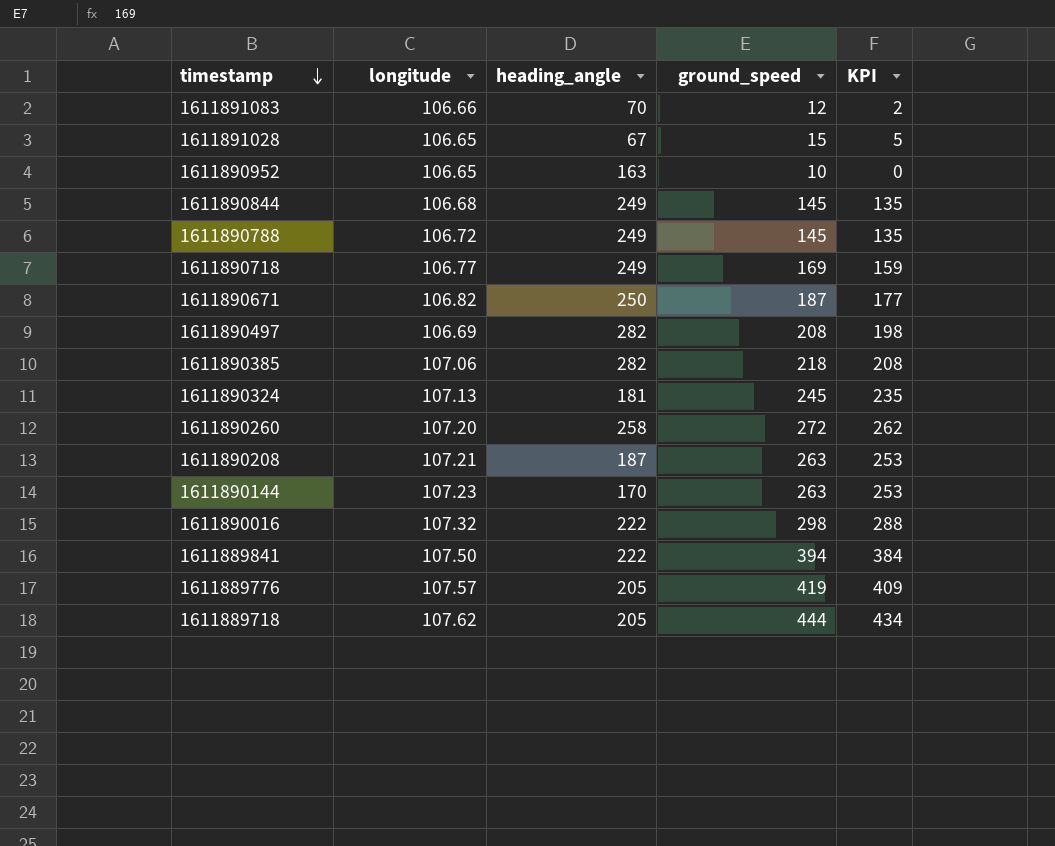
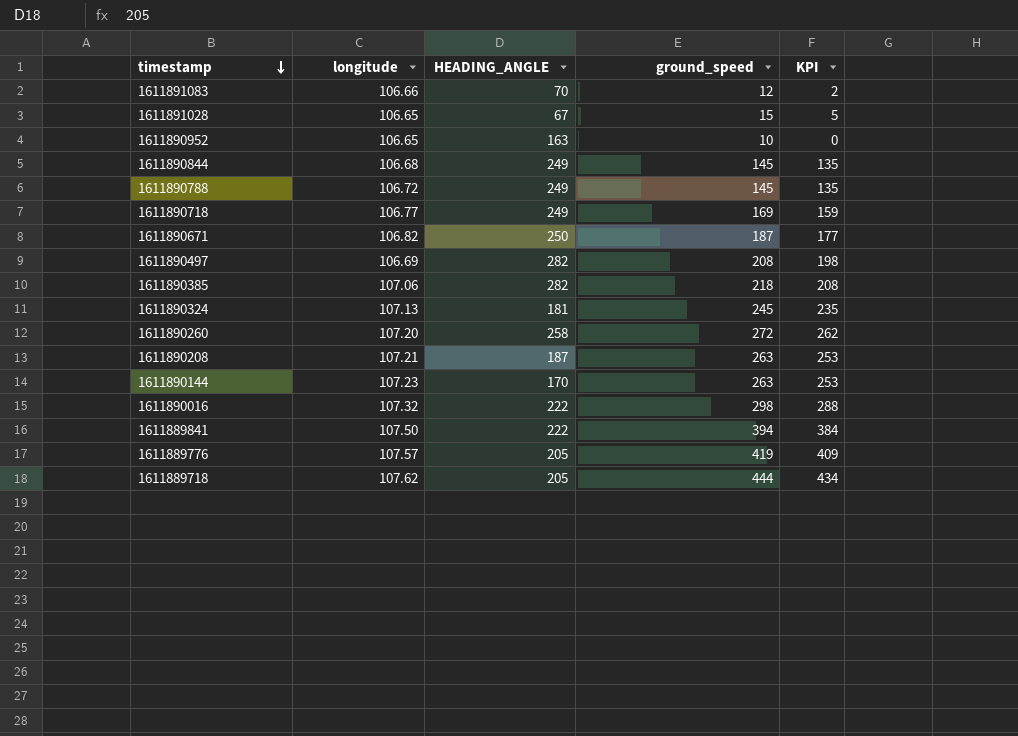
column name: heading_angle -> HEADING_ANGLE

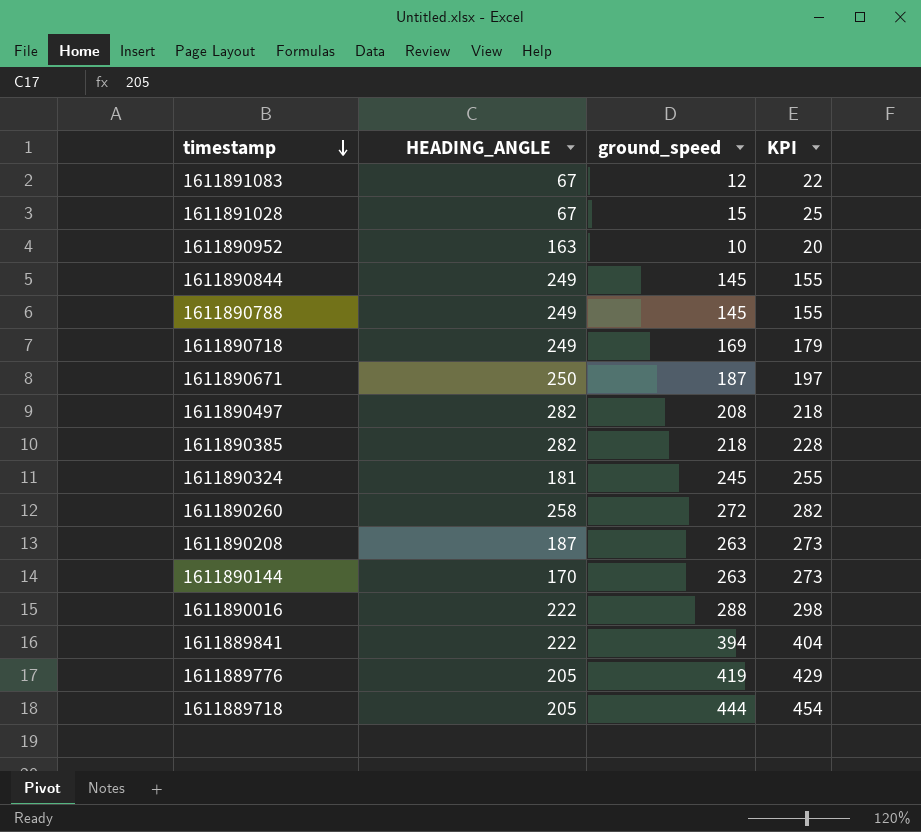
column longitude | position: 2 -> none
column KPI | formula: [ground_speed] - 10 -> [ground_speed] + 10
1611891083 | HEADING_ANGLE: 70 -> 67
1611890016 | ground_speed: 298 -> 288

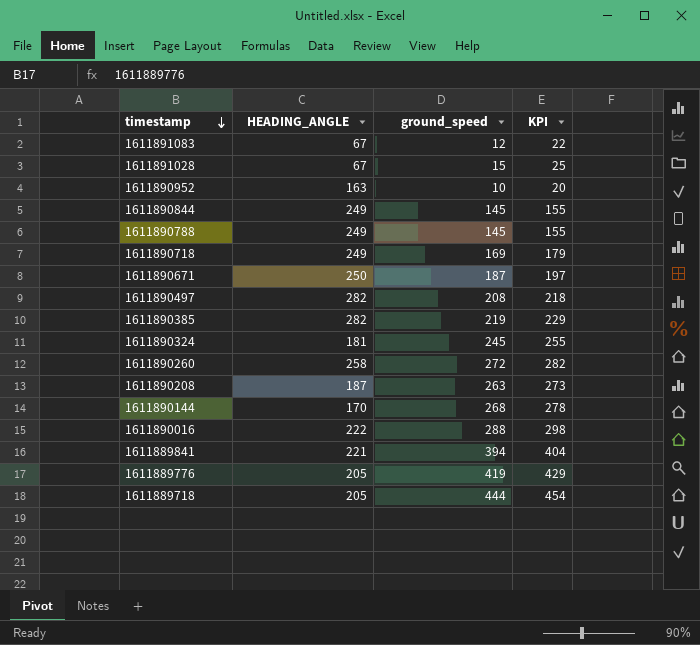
1611890385 | ground_speed: 218 -> 219
1611890385 | KPI: 228 -> 229
1611890144 | ground_speed: 263 -> 268
1611890144 | KPI: 273 -> 278
1611889841 | HEADING_ANGLE: 222 -> 221

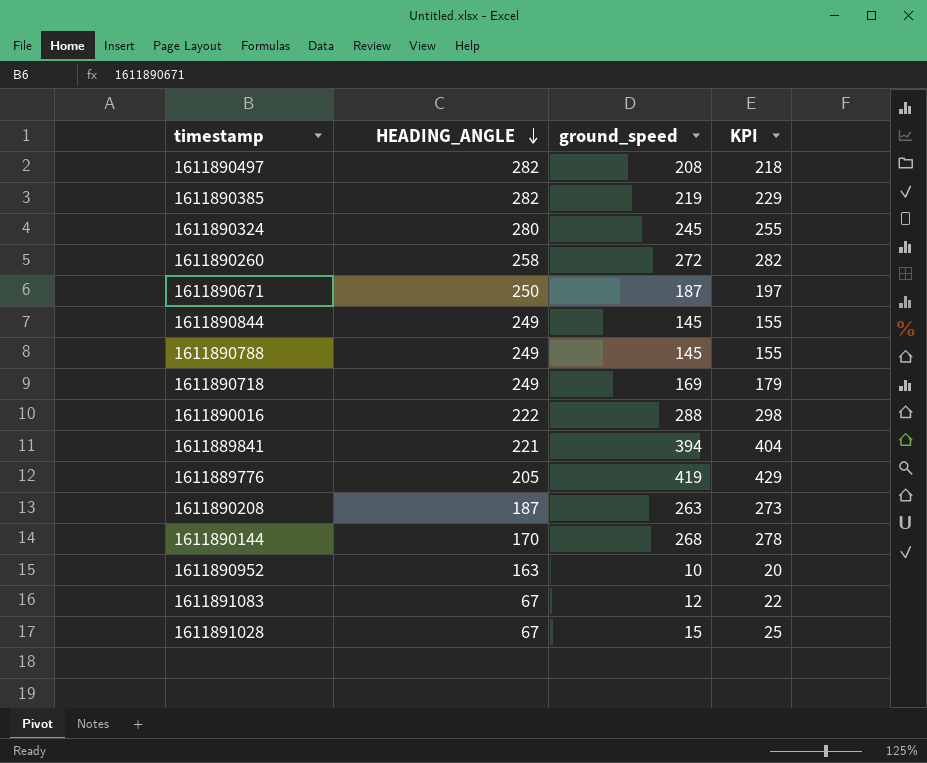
row order: timestamp descending -> HEADING_ANGLE descending
row 1611889718: 205 | 444 | 454 -> none
1611890324 | HEADING_ANGLE: 181 -> 280

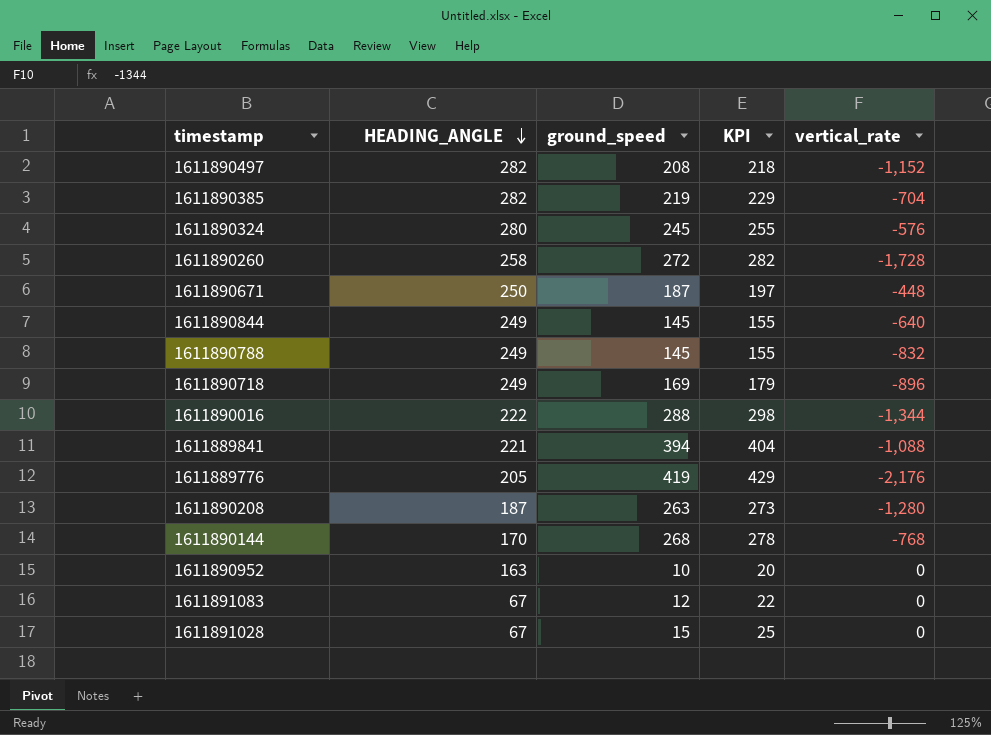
column vertical_rate | position: none -> 5

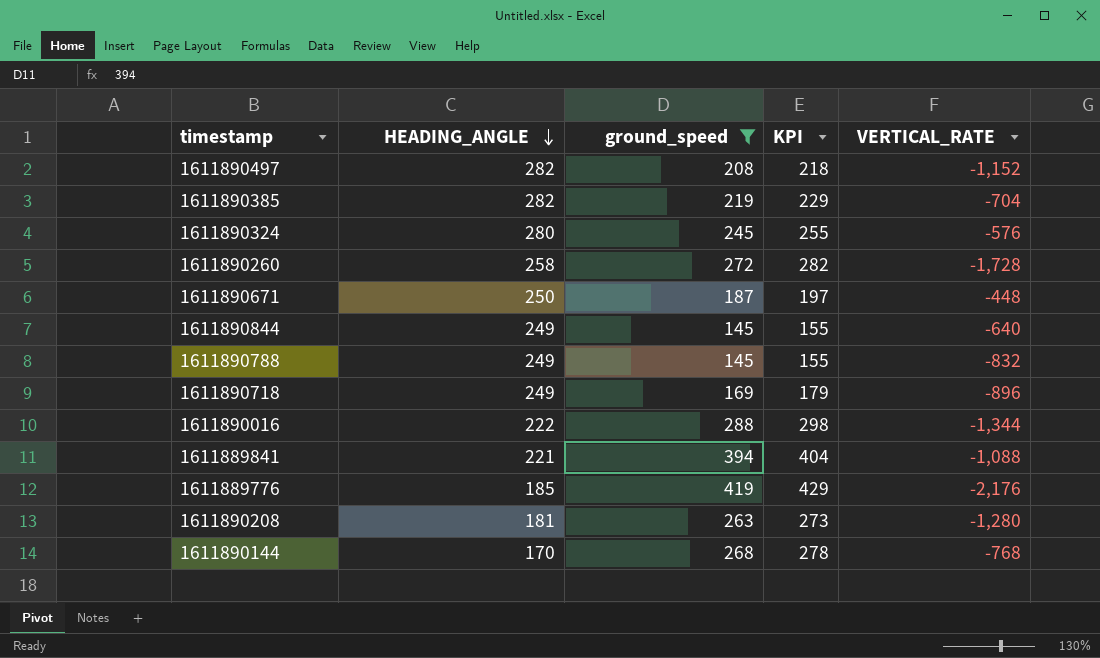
filter: none -> ground_speed >= 145
column name: vertical_rate -> VERTICAL_RATE
1611889776 | HEADING_ANGLE: 205 -> 185
1611890208 | HEADING_ANGLE: 187 -> 181

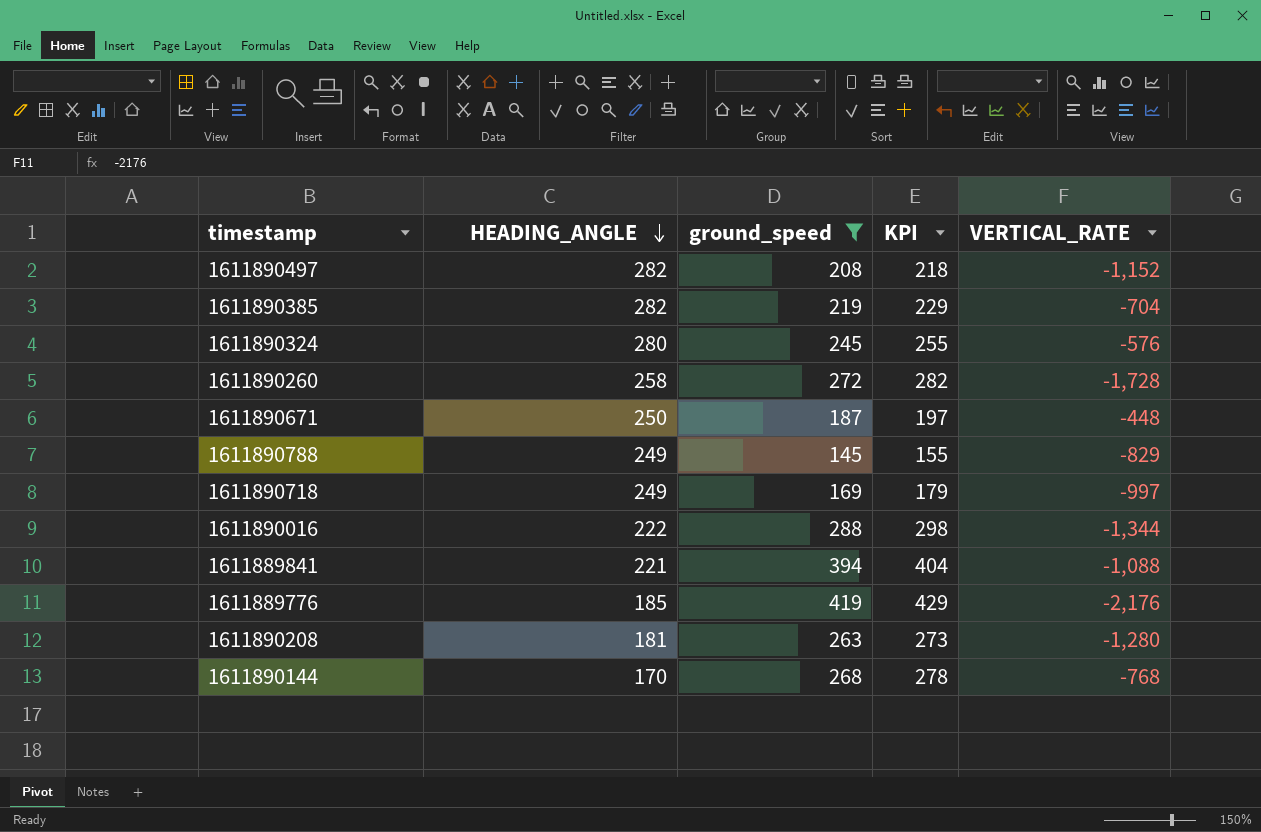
row 1611890844: 249 | 145 | 155 | -640 -> none
1611890788 | VERTICAL_RATE: -832 -> -829
1611890718 | VERTICAL_RATE: -896 -> -997

